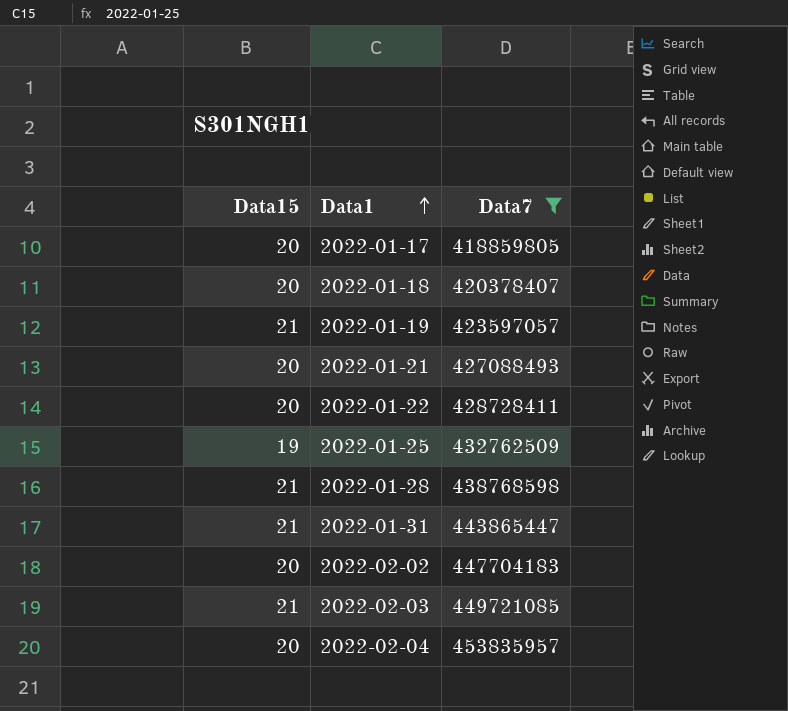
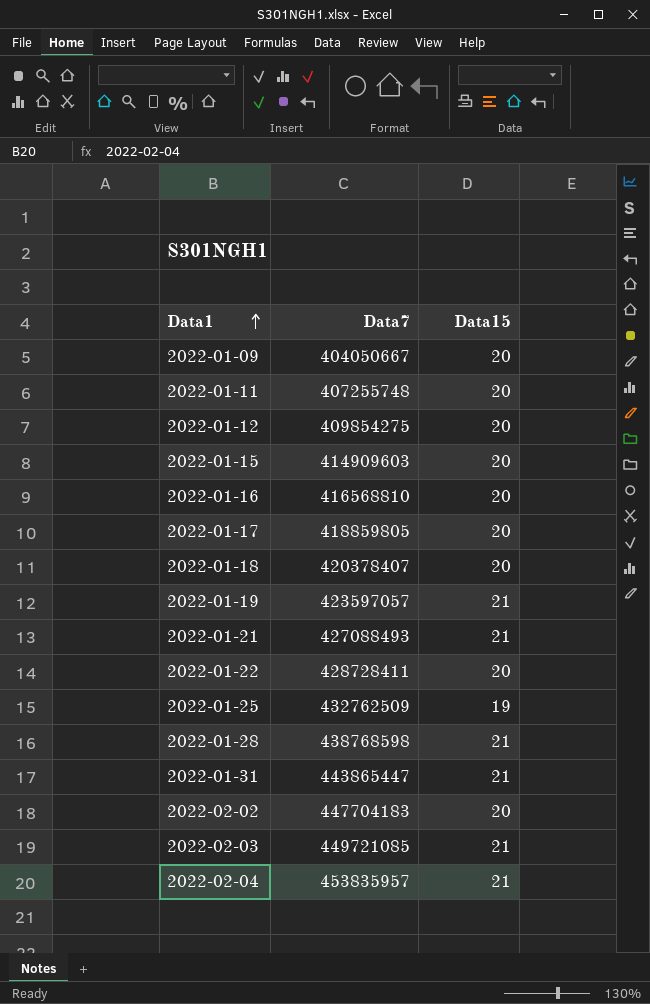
filter: Data7 >= 418859805 -> none
column Data15 | position: 1 -> 3
2022-01-21 | Data15: 20 -> 21
2022-02-04 | Data15: 20 -> 21

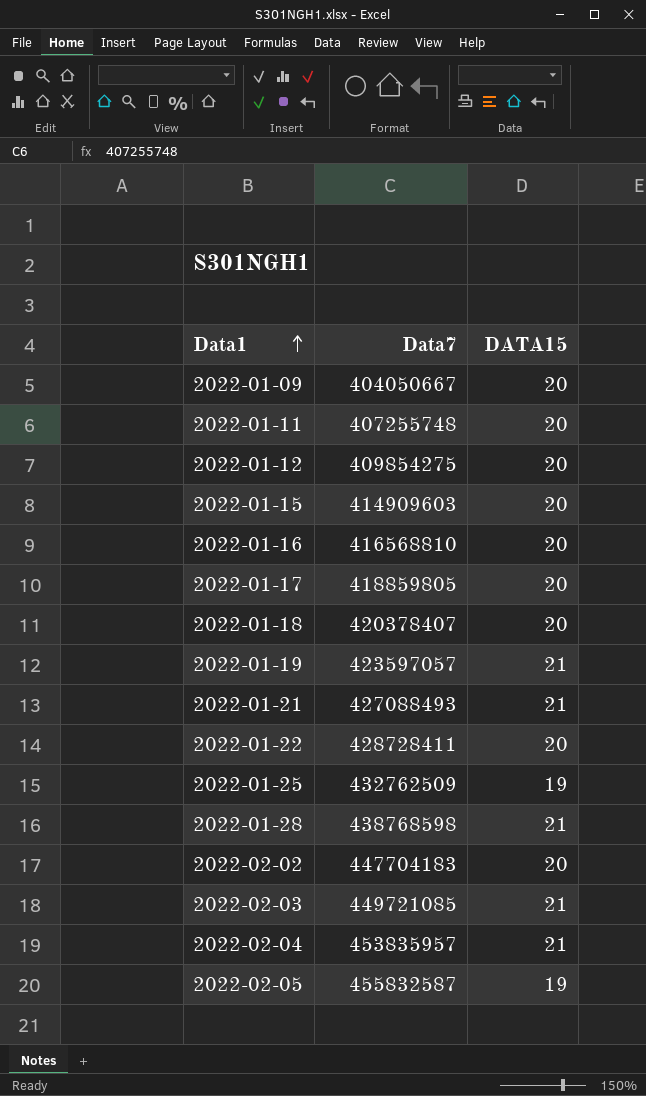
column name: Data15 -> DATA15
row 2022-01-31: 443865447 | 21 -> none
row 2022-02-05: none -> 455832587 | 19

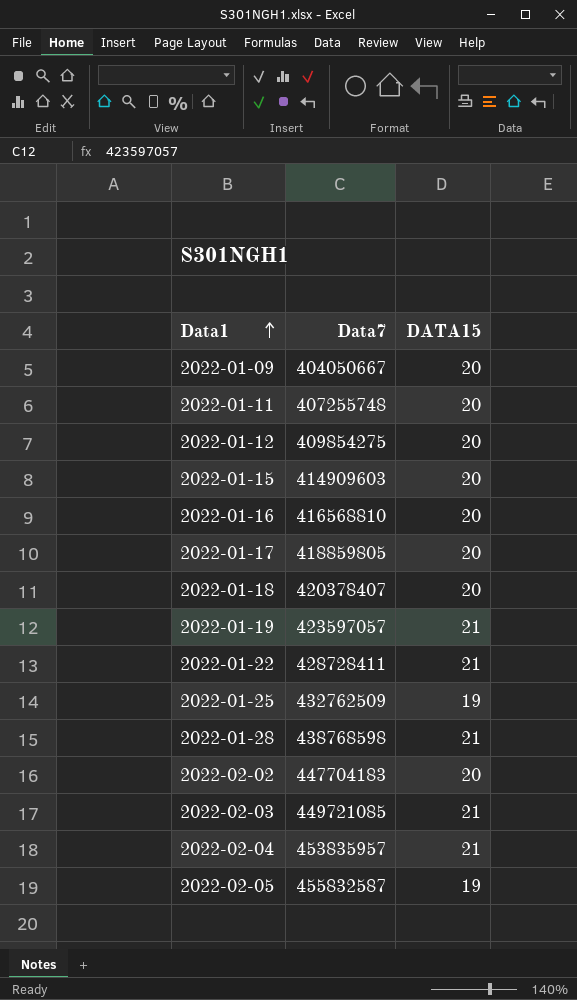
row 2022-01-21: 427088493 | 21 -> none
2022-01-22 | DATA15: 20 -> 21

